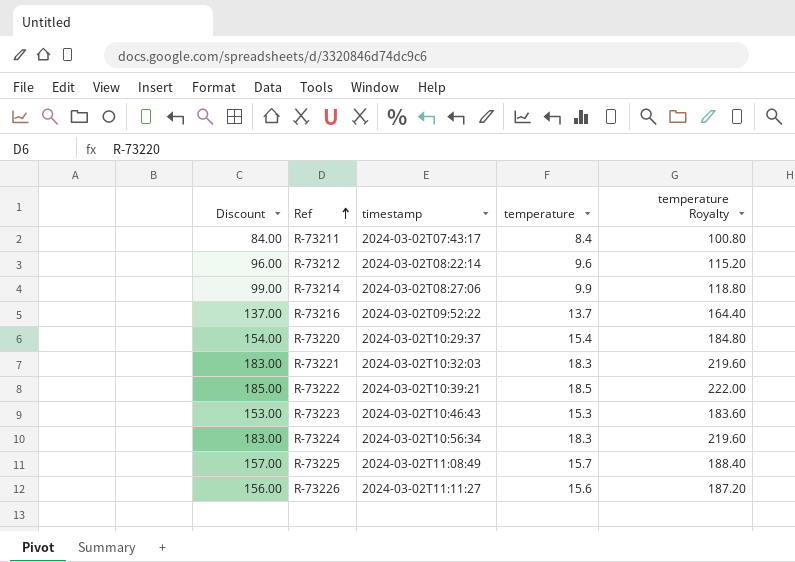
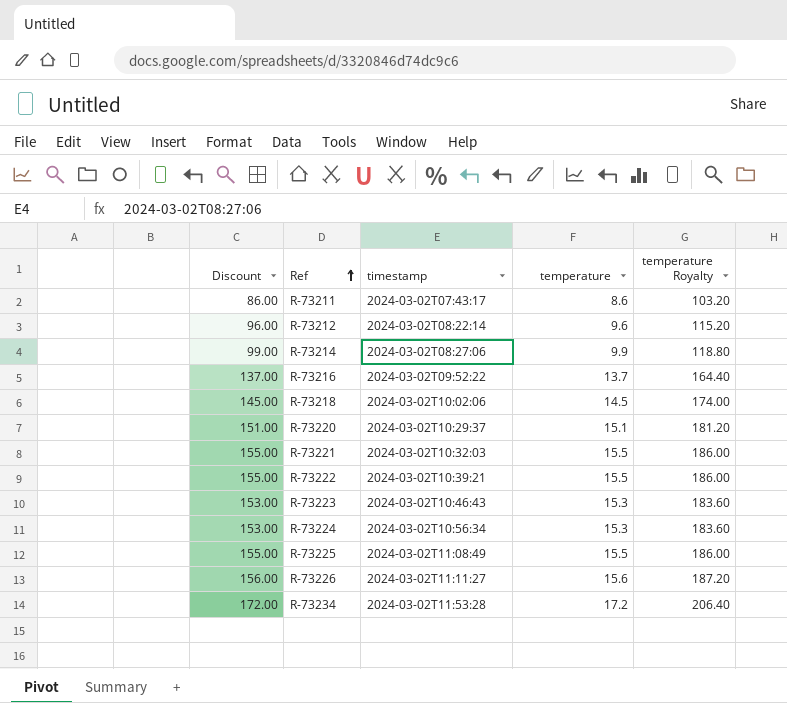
R-73211 | Discount: 84.00 -> 86.00
R-73211 | temperature: 8.4 -> 8.6
R-73211 | temperature Royalty: 100.80 -> 103.20
row R-73218: none -> 145.00 | 2024-03-02T10:02:06 | 14.5 | 174.00
R-73220 | Discount: 154.00 -> 151.00
R-73220 | temperature: 15.4 -> 15.1
R-73220 | temperature Royalty: 184.80 -> 181.20
R-73221 | Discount: 183.00 -> 155.00
R-73221 | temperature: 18.3 -> 15.5
R-73221 | temperature Royalty: 219.60 -> 186.00
R-73222 | Discount: 185.00 -> 155.00
R-73222 | temperature: 18.5 -> 15.5
R-73222 | temperature Royalty: 222.00 -> 186.00
R-73224 | Discount: 183.00 -> 153.00
R-73224 | temperature: 18.3 -> 15.3
R-73224 | temperature Royalty: 219.60 -> 183.60
R-73225 | Discount: 157.00 -> 155.00
R-73225 | temperature: 15.7 -> 15.5
R-73225 | temperature Royalty: 188.40 -> 186.00
row R-73234: none -> 172.00 | 2024-03-02T11:53:28 | 17.2 | 206.40

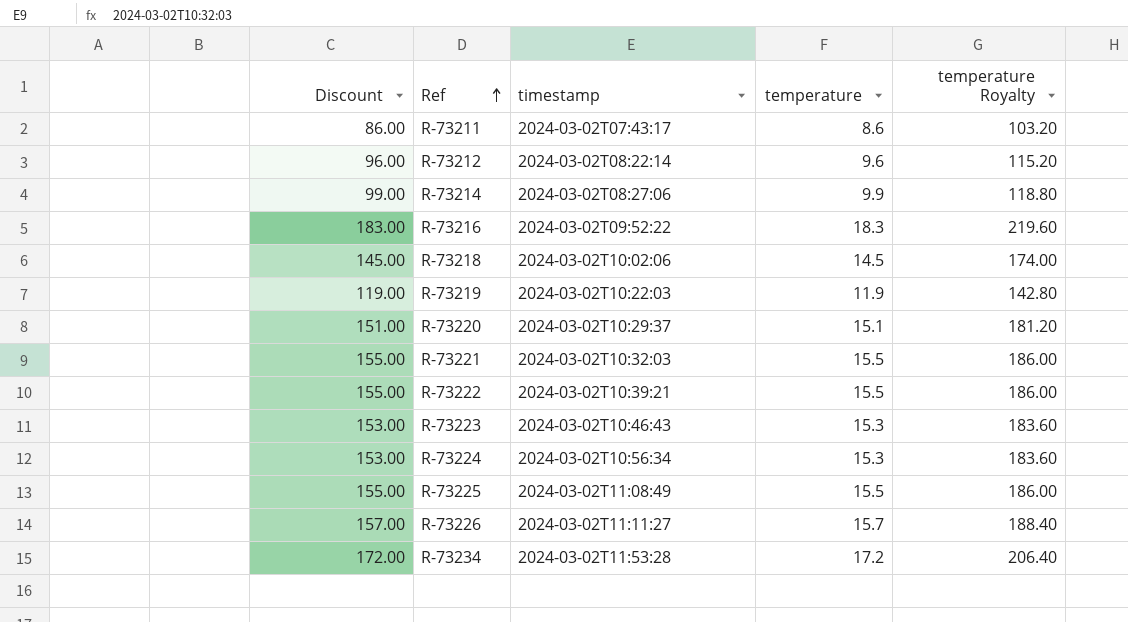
R-73216 | Discount: 137.00 -> 183.00
R-73216 | temperature: 13.7 -> 18.3
R-73216 | temperature Royalty: 164.40 -> 219.60
row R-73219: none -> 119.00 | 2024-03-02T10:22:03 | 11.9 | 142.80
R-73226 | Discount: 156.00 -> 157.00
R-73226 | temperature: 15.6 -> 15.7
R-73226 | temperature Royalty: 187.20 -> 188.40

